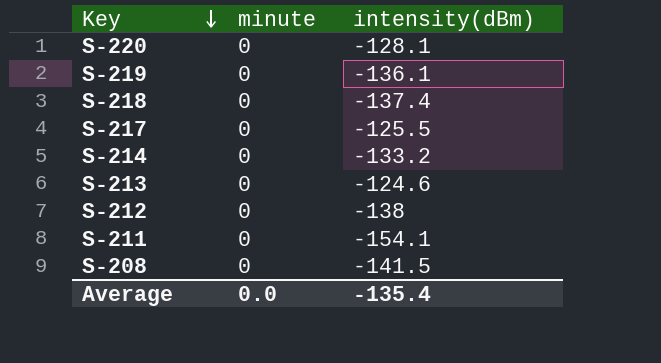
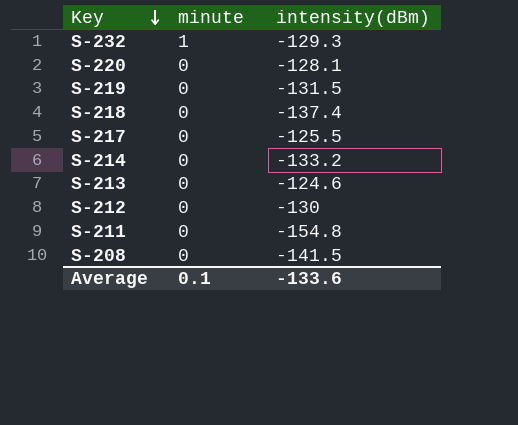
row S-232: none -> 1 | -129.3
S-219 | intensity(dBm): -136.1 -> -131.5
S-212 | intensity(dBm): -138 -> -130
S-211 | intensity(dBm): -154.1 -> -154.8
Average | minute: 0.0 -> 0.1
Average | intensity(dBm): -135.4 -> -133.6

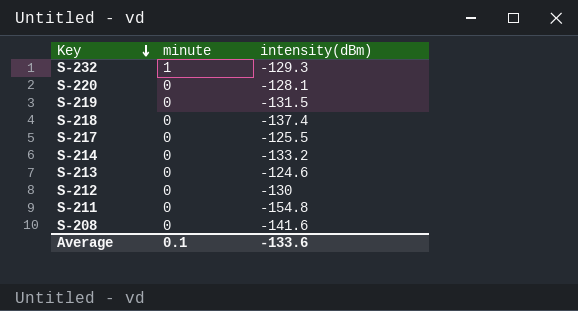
S-208 | intensity(dBm): -141.5 -> -141.6

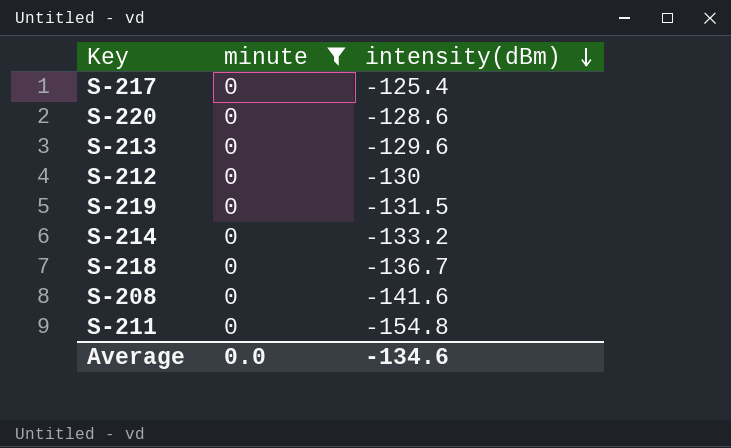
filter: none -> minute = 0
row order: Key descending -> intensity(dBm) descending
S-217 | intensity(dBm): -125.5 -> -125.4
S-220 | intensity(dBm): -128.1 -> -128.6
S-213 | intensity(dBm): -124.6 -> -129.6
S-218 | intensity(dBm): -137.4 -> -136.7
Average | minute: 0.1 -> 0.0
Average | intensity(dBm): -133.6 -> -134.6

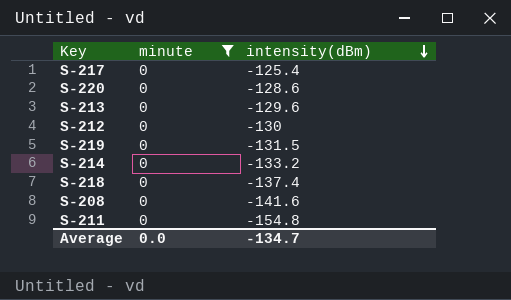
S-218 | intensity(dBm): -136.7 -> -137.4
Average | intensity(dBm): -134.6 -> -134.7

